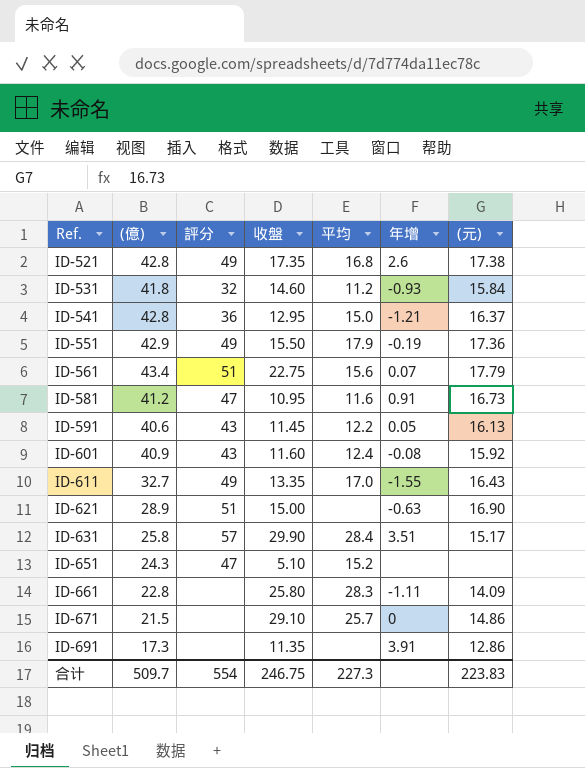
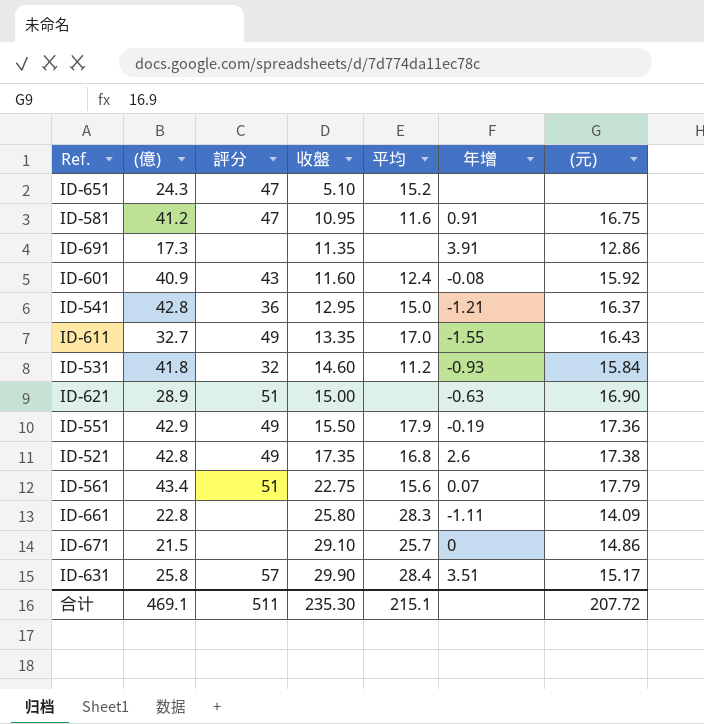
row order: Ref. ascending -> 收盤 ascending
row ID-591: 40.6 | 43 | 11.45 | 12.2 | 0.05 | 16.13 -> none
ID-581 | (元): 16.73 -> 16.75
合计 | (億): 509.7 -> 469.1
合计 | 評分: 554 -> 511
合计 | 收盤: 246.75 -> 235.30
合计 | 平均: 227.3 -> 215.1
合计 | (元): 223.83 -> 207.72

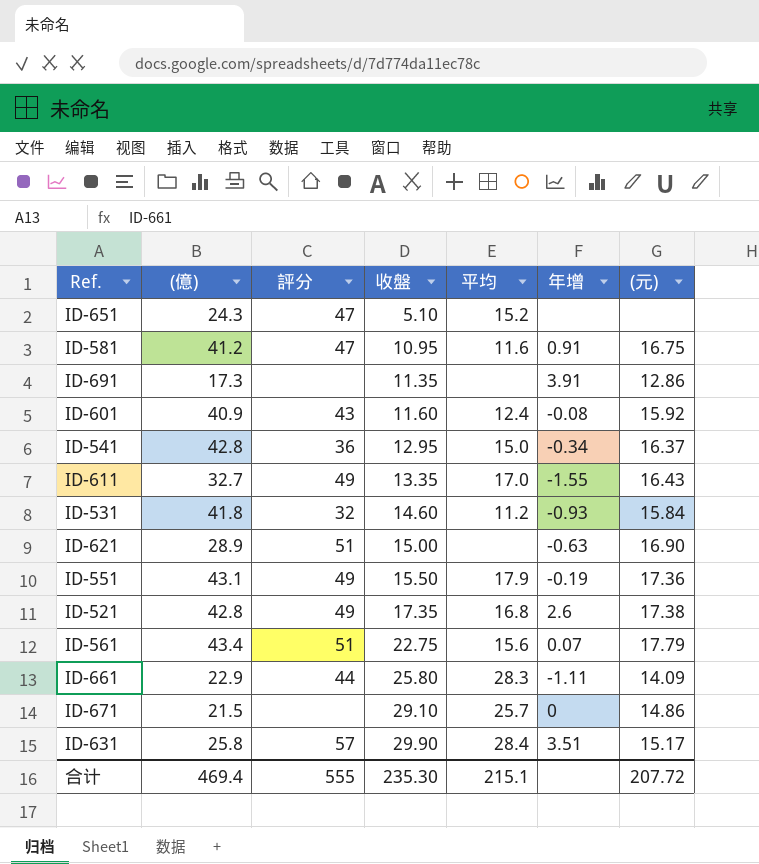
ID-541 | 年增: -1.21 -> -0.34
ID-551 | (億): 42.9 -> 43.1
ID-661 | (億): 22.8 -> 22.9
ID-661 | 評分: none -> 44
合计 | (億): 469.1 -> 469.4
合计 | 評分: 511 -> 555

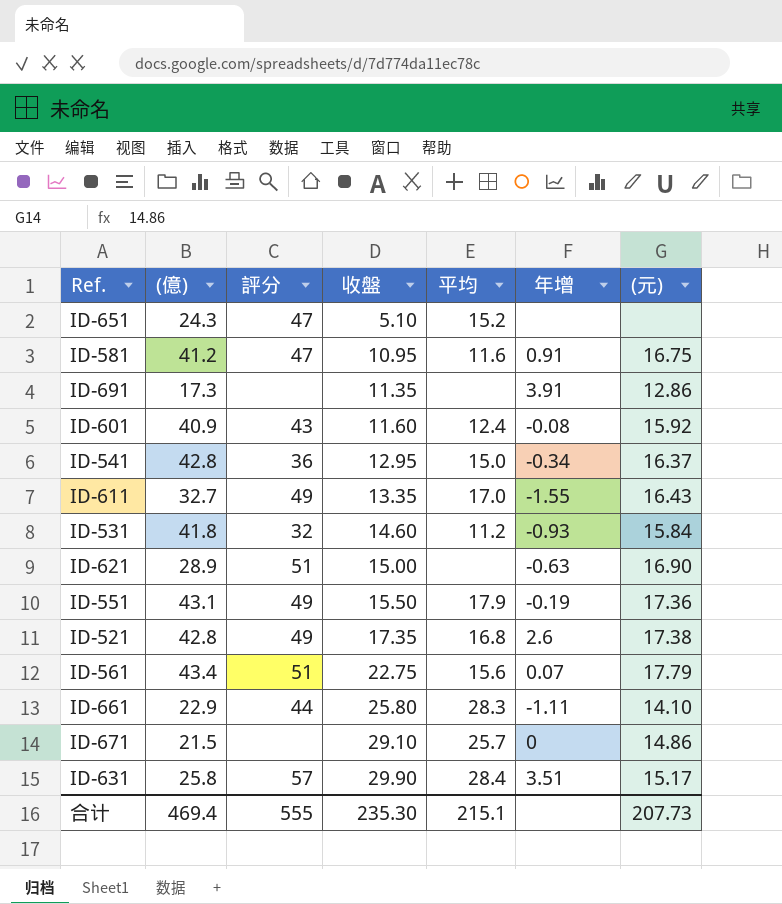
ID-661 | (元): 14.09 -> 14.10
合计 | (元): 207.72 -> 207.73

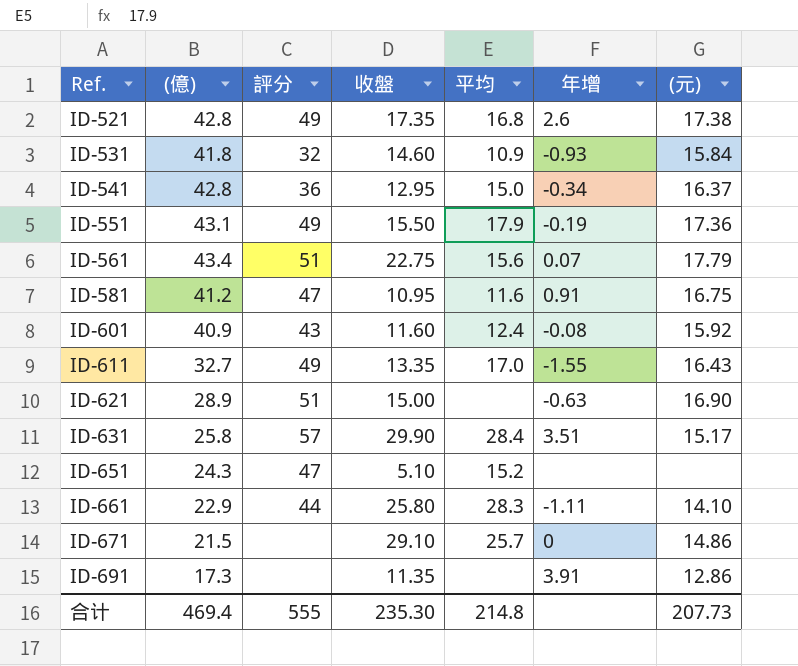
row order: 收盤 ascending -> Ref. ascending
ID-531 | 平均: 11.2 -> 10.9
合计 | 平均: 215.1 -> 214.8

